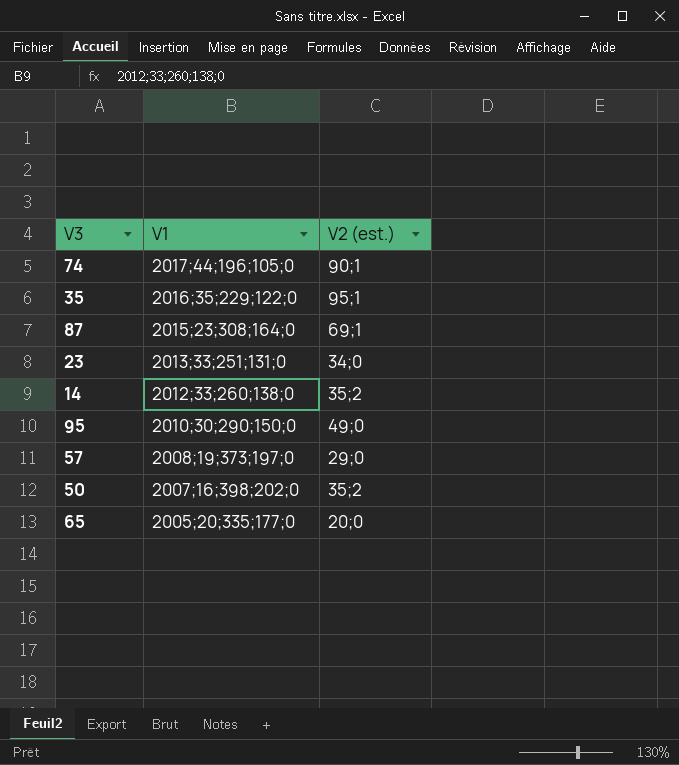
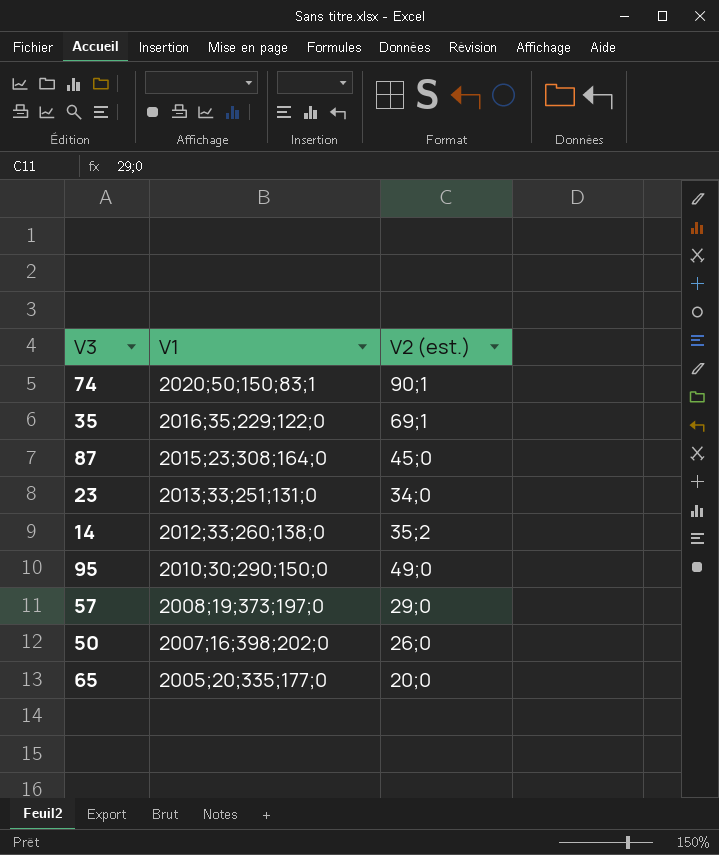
74 | V1: 2017;44;196;105;0 -> 2020;50;150;83;1
35 | V2 (est.): 95;1 -> 69;1
87 | V2 (est.): 69;1 -> 45;0
50 | V2 (est.): 35;2 -> 26;0

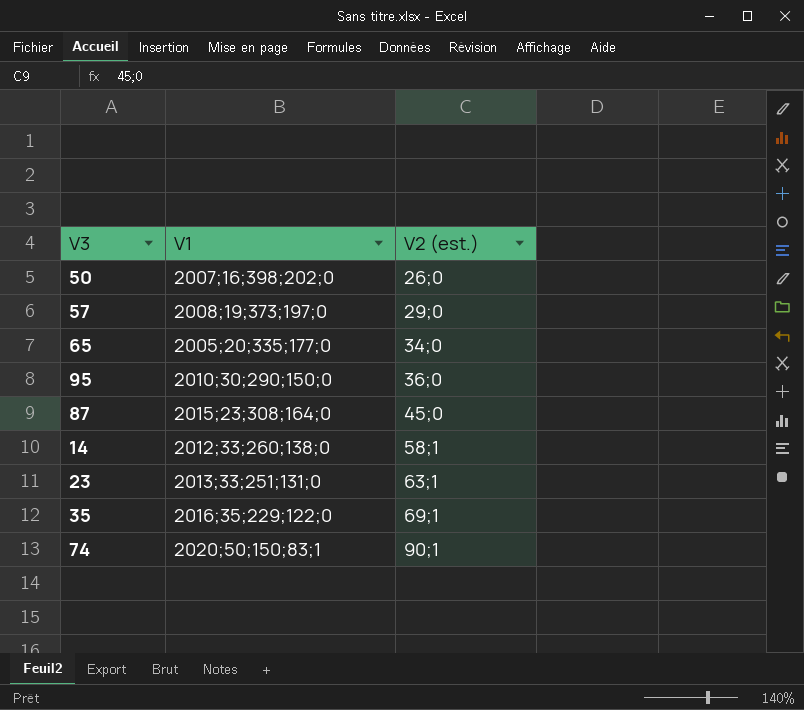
row order: V1 descending -> V2 (est.) ascending
65 | V2 (est.): 20;0 -> 34;0
95 | V2 (est.): 49;0 -> 36;0
14 | V2 (est.): 35;2 -> 58;1
23 | V2 (est.): 34;0 -> 63;1

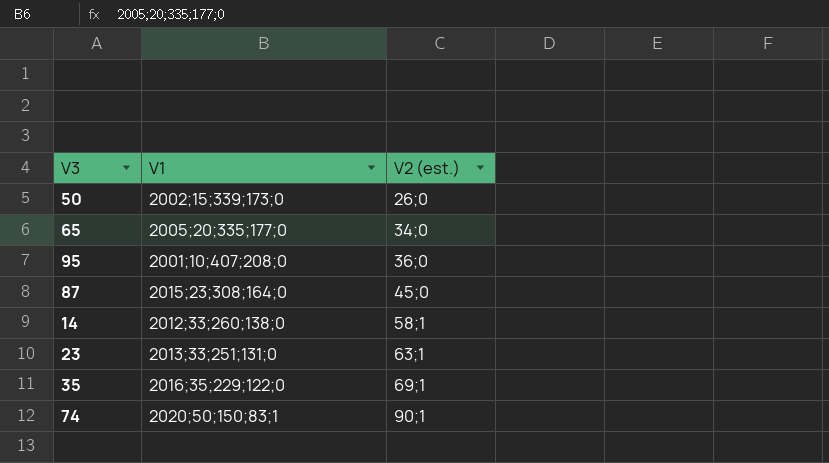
row 57: 2008;19;373;197;0 | 29;0 -> none
50 | V1: 2007;16;398;202;0 -> 2002;15;339;173;0
95 | V1: 2010;30;290;150;0 -> 2001;10;407;208;0

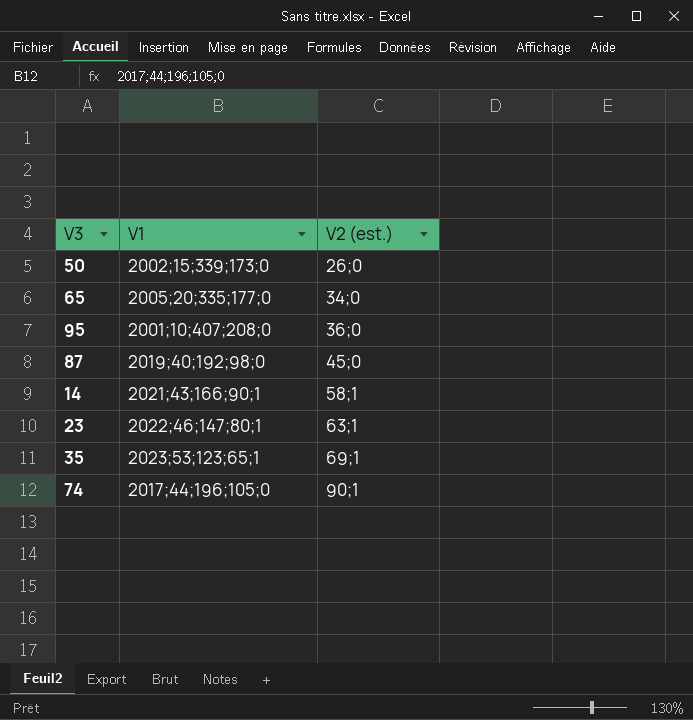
87 | V1: 2015;23;308;164;0 -> 2019;40;192;98;0
14 | V1: 2012;33;260;138;0 -> 2021;43;166;90;1
23 | V1: 2013;33;251;131;0 -> 2022;46;147;80;1
35 | V1: 2016;35;229;122;0 -> 2023;53;123;65;1
74 | V1: 2020;50;150;83;1 -> 2017;44;196;105;0

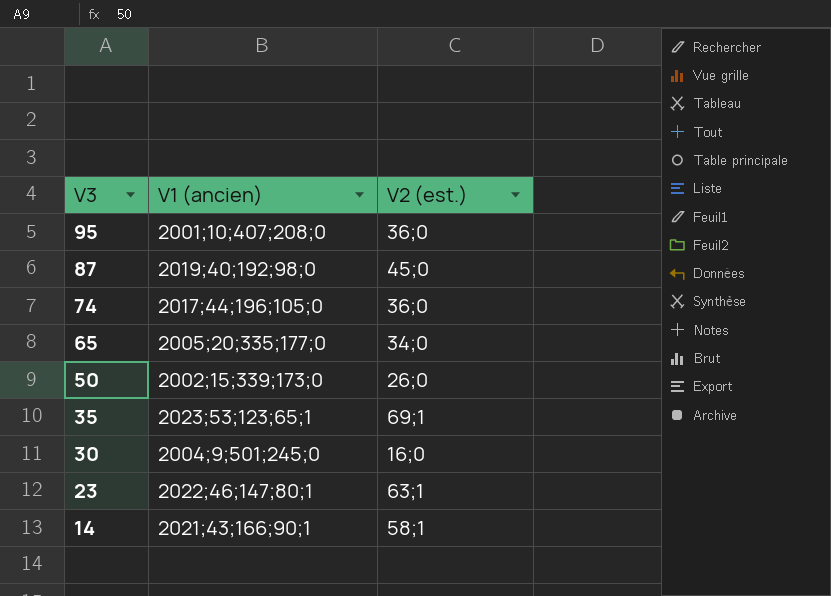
row order: V2 (est.) ascending -> V3 descending
column name: V1 -> V1 (ancien)
74 | V2 (est.): 90;1 -> 36;0
row 30: none -> 2004;9;501;245;0 | 16;0

